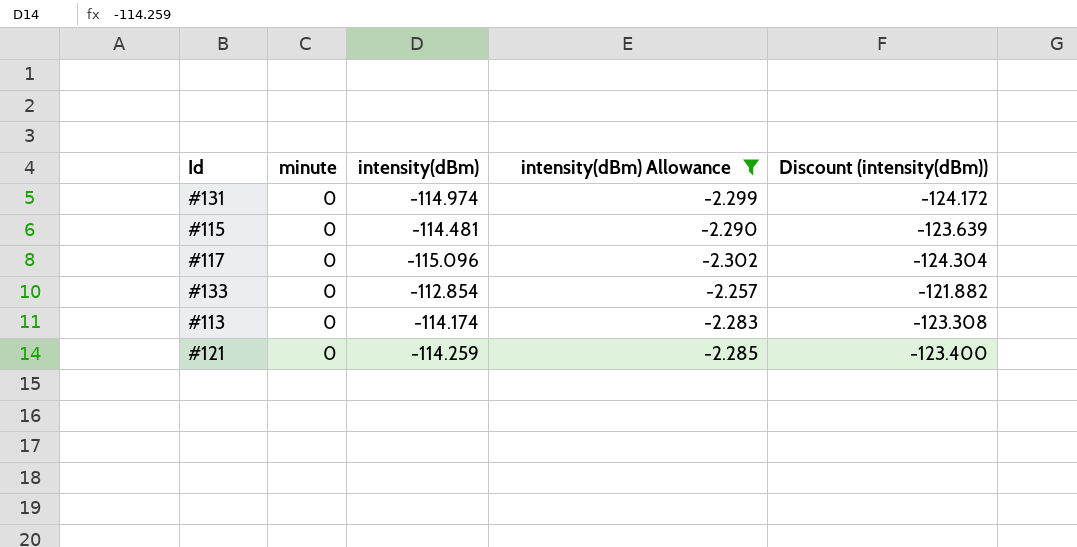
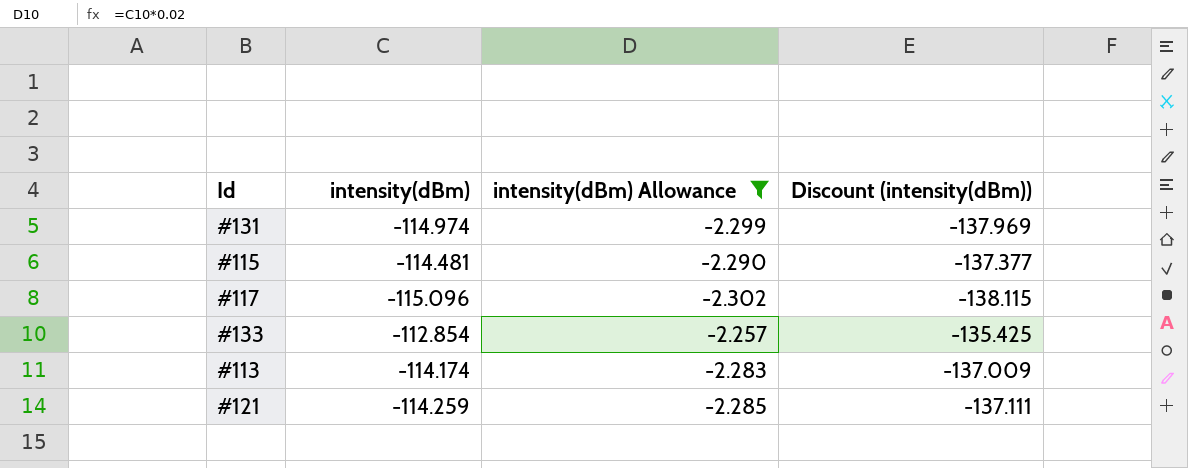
column minute | position: 2 -> none
column Discount (intensity(dBm)) | formula: [intensity(dBm)] * 1.08 -> [intensity(dBm)] * 1.2

